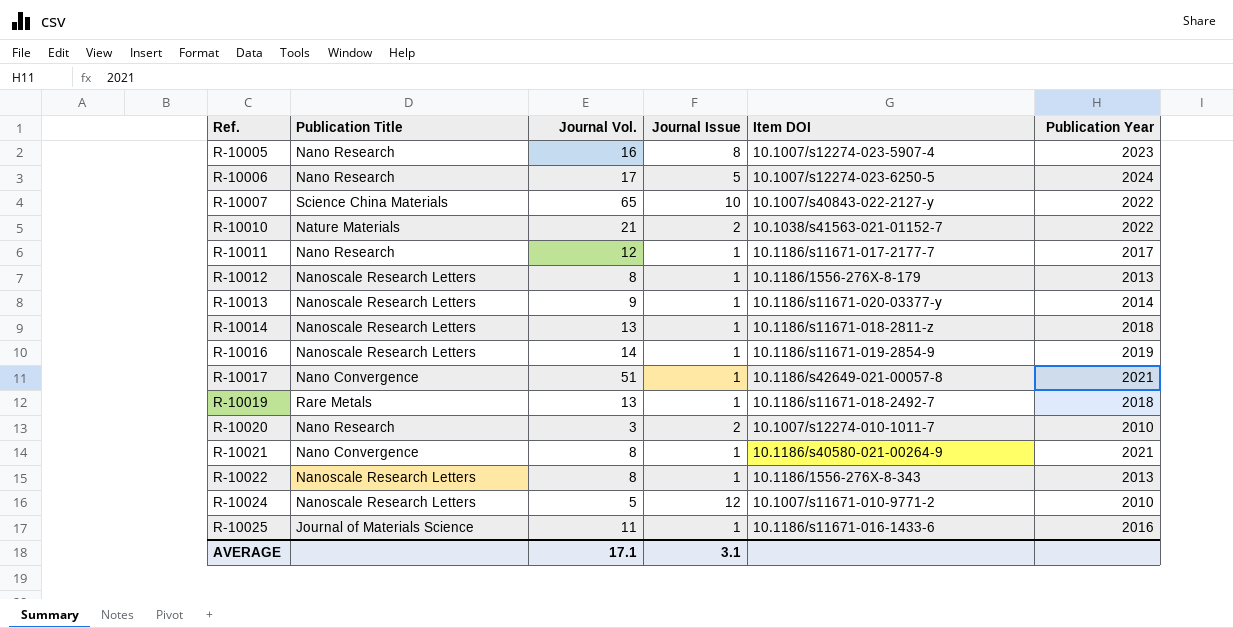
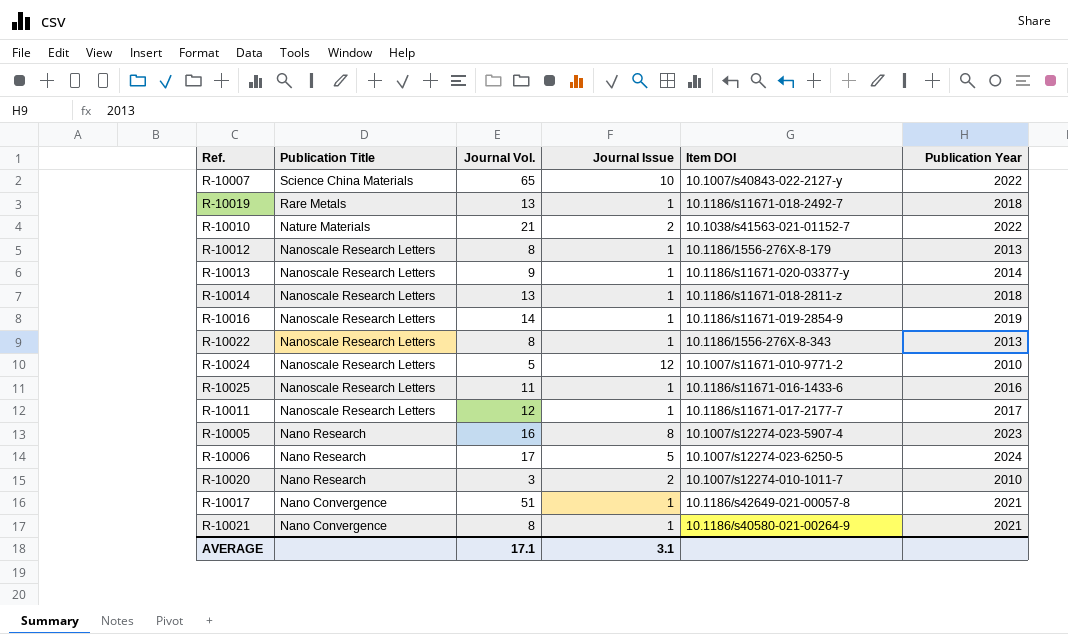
row order: Ref. ascending -> Publication Title descending
R-10025 | Publication Title: Journal of Materials Science -> Nanoscale Research Letters
R-10011 | Publication Title: Nano Research -> Nanoscale Research Letters

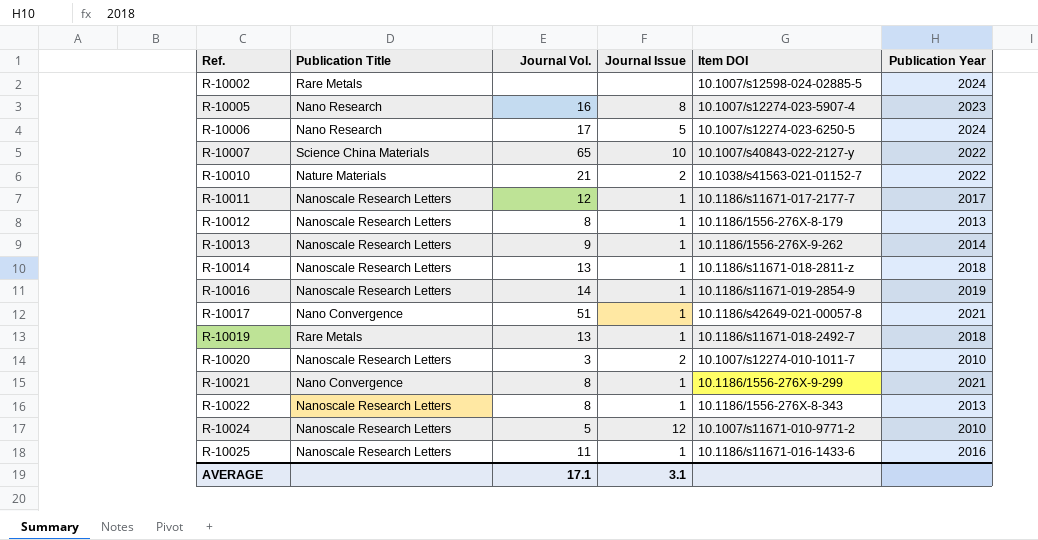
row order: Publication Title descending -> Ref. ascending
row R-10002: none -> Rare Metals | none | none | 10.1007/s12598-024-02885-5 | 2024
R-10013 | Item DOI: 10.1186/s11671-020-03377-y -> 10.1186/1556-276X-9-262
R-10020 | Publication Title: Nano Research -> Nanoscale Research Letters
R-10021 | Item DOI: 10.1186/s40580-021-00264-9 -> 10.1186/1556-276X-9-299

